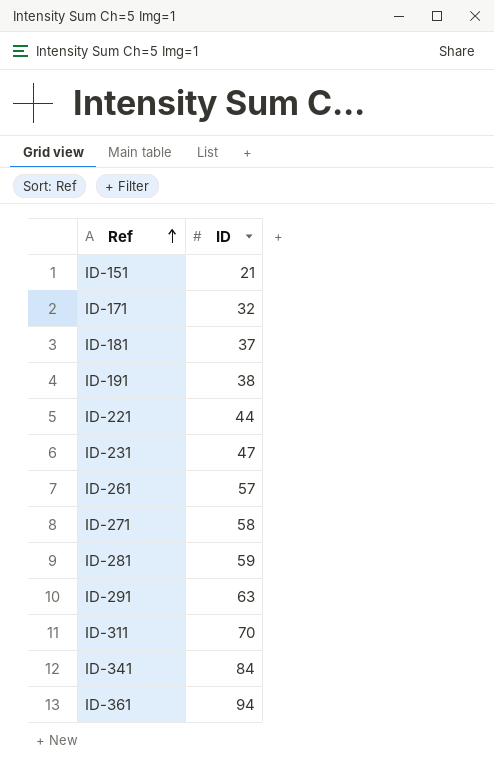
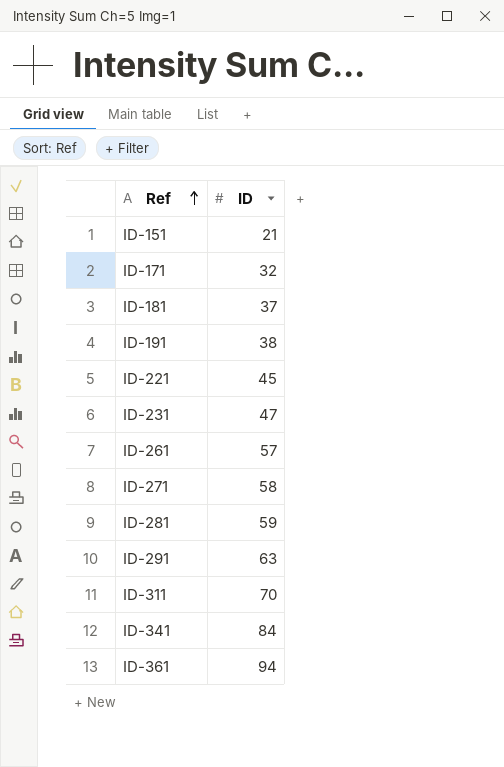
ID-221 | ID: 44 -> 45

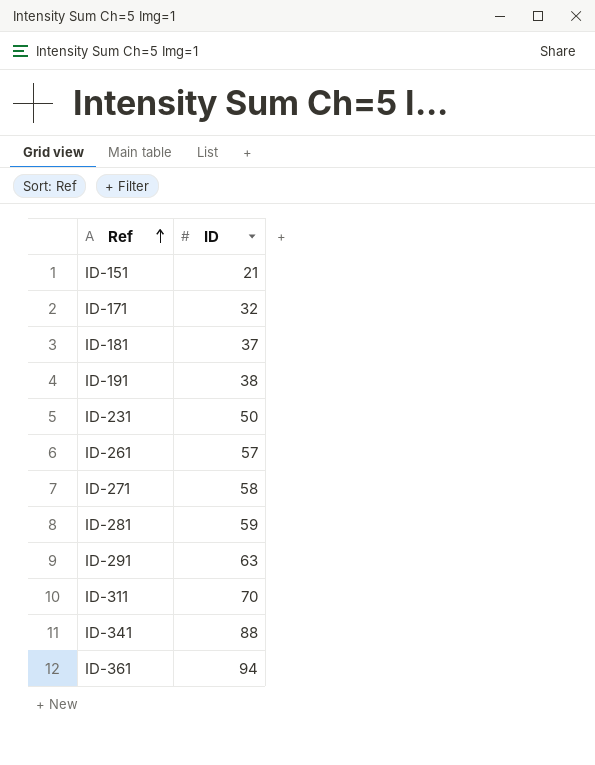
row ID-221: 45 -> none
ID-231 | ID: 47 -> 50
ID-341 | ID: 84 -> 88

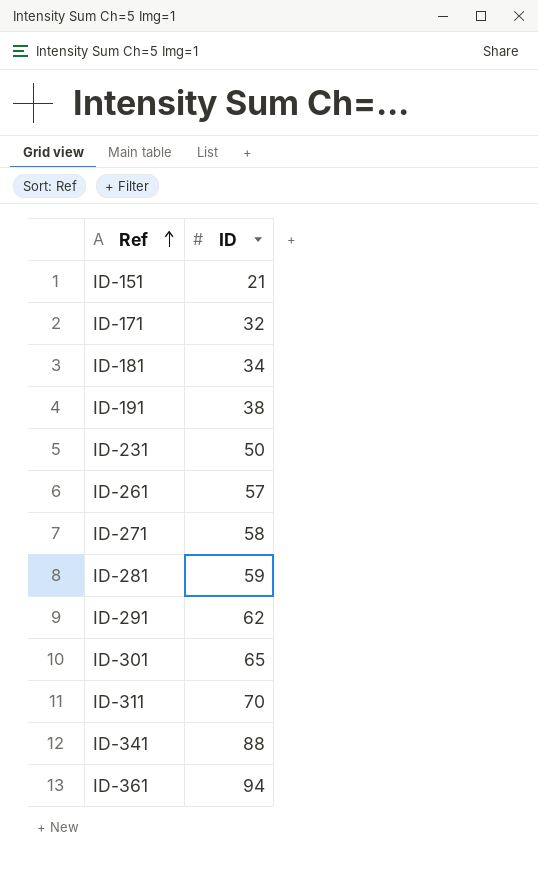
ID-181 | ID: 37 -> 34
ID-291 | ID: 63 -> 62
row ID-301: none -> 65

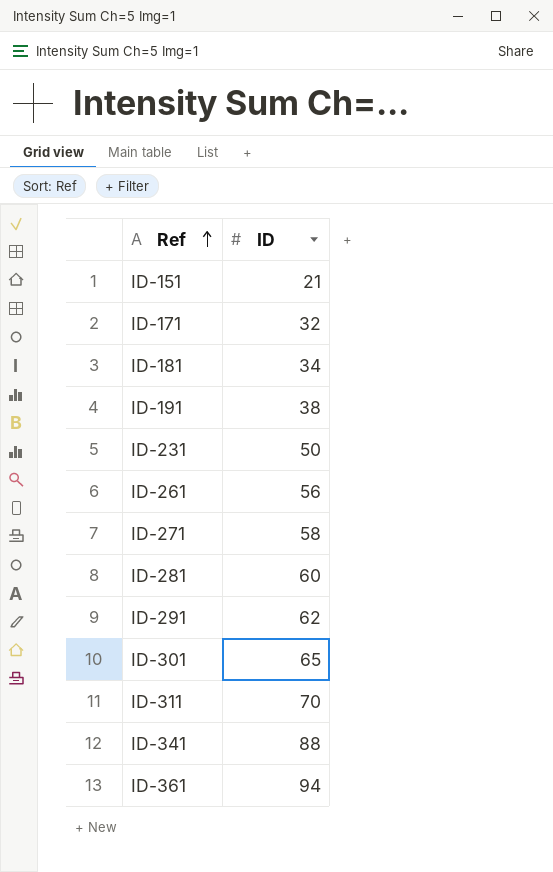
ID-261 | ID: 57 -> 56
ID-281 | ID: 59 -> 60

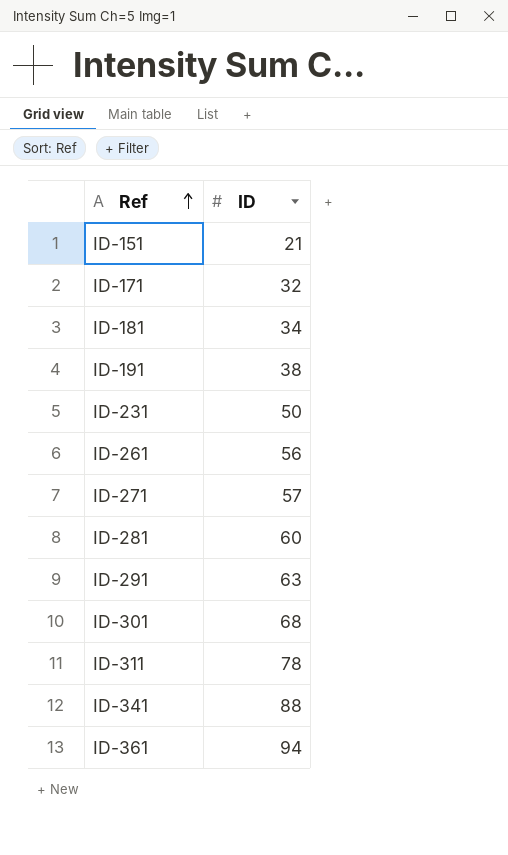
ID-271 | ID: 58 -> 57
ID-291 | ID: 62 -> 63
ID-301 | ID: 65 -> 68
ID-311 | ID: 70 -> 78

